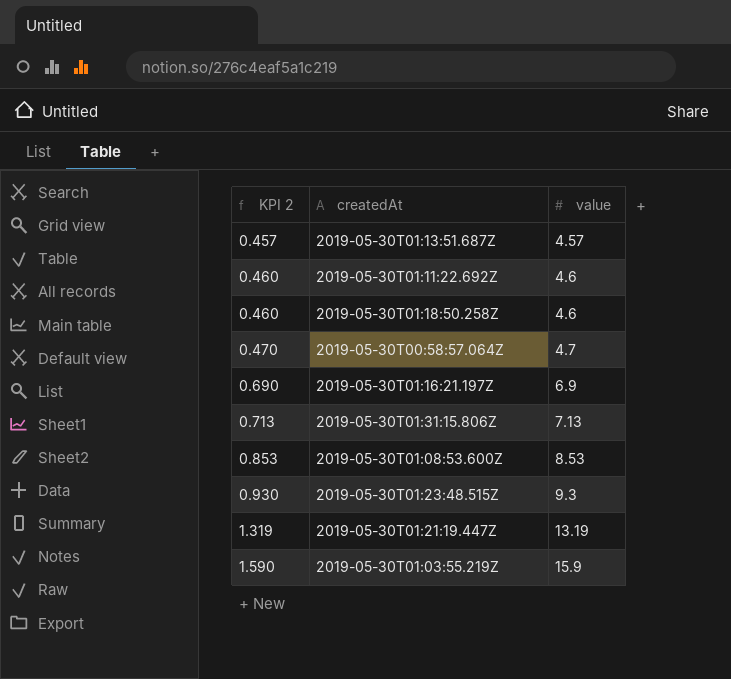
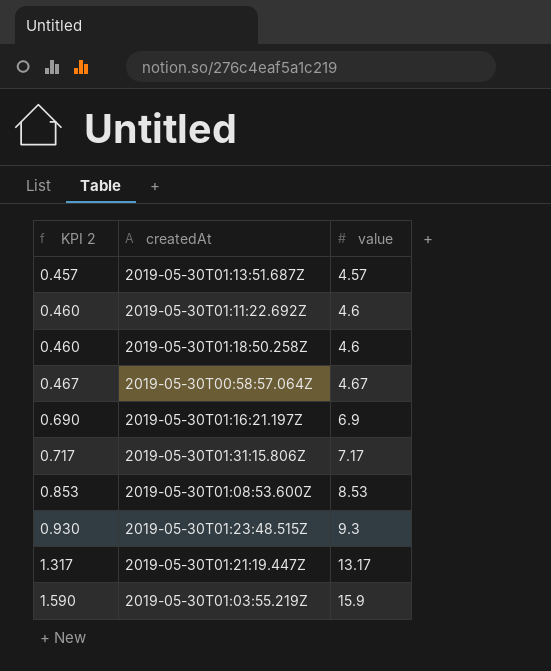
2019-05-30T00:58:57.064Z | KPI 2: 0.470 -> 0.467
2019-05-30T00:58:57.064Z | value: 4.7 -> 4.67
2019-05-30T01:31:15.806Z | KPI 2: 0.713 -> 0.717
2019-05-30T01:31:15.806Z | value: 7.13 -> 7.17
2019-05-30T01:21:19.447Z | KPI 2: 1.319 -> 1.317
2019-05-30T01:21:19.447Z | value: 13.19 -> 13.17

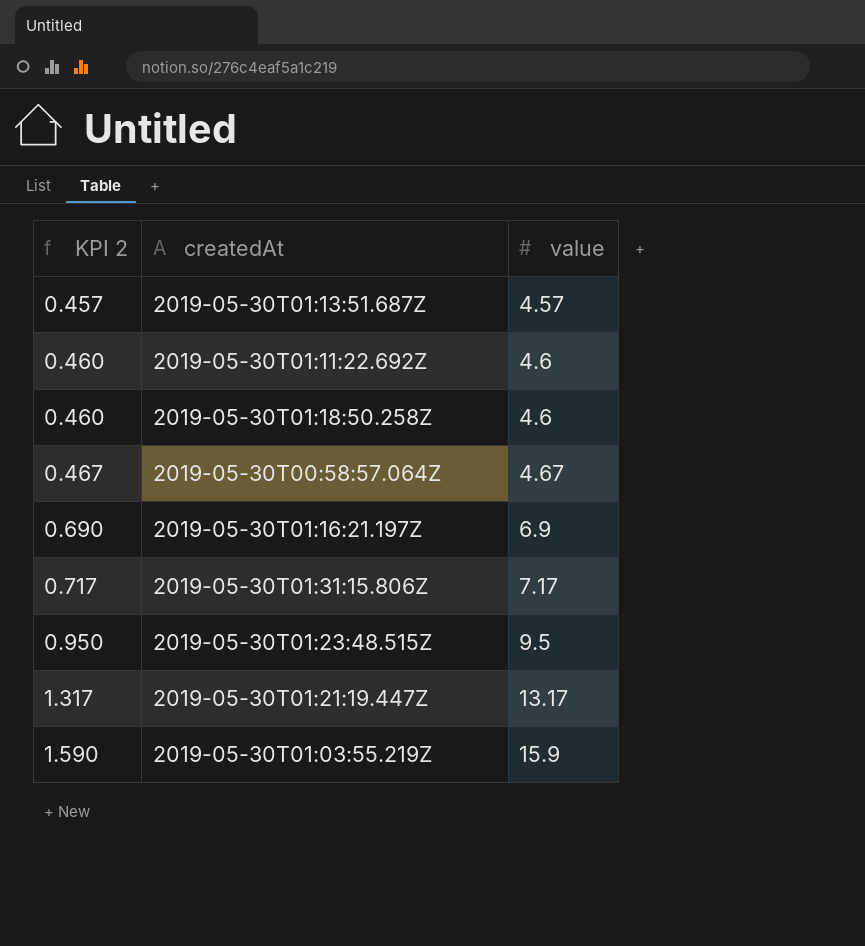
row 2019-05-30T01:08:53.600Z: 0.853 | 8.53 -> none
2019-05-30T01:23:48.515Z | KPI 2: 0.930 -> 0.950
2019-05-30T01:23:48.515Z | value: 9.3 -> 9.5

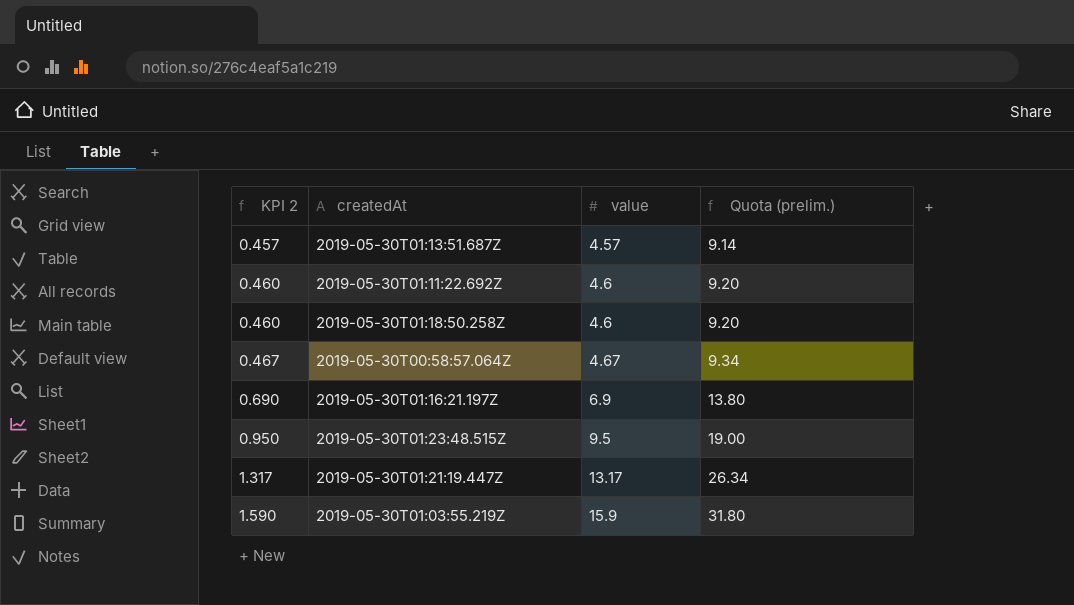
column Quota (prelim.) | formula: none -> [value] * 2
row 2019-05-30T01:31:15.806Z: 0.717 | 7.17 -> none

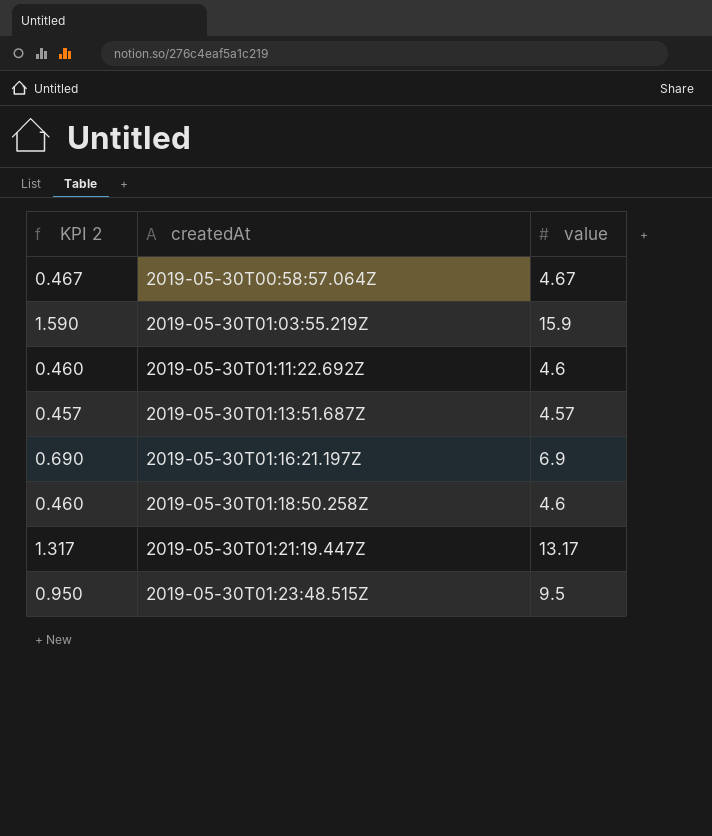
row order: KPI 2 ascending -> createdAt ascending
column Quota (prelim.) | formula: [value] * 2 -> none

